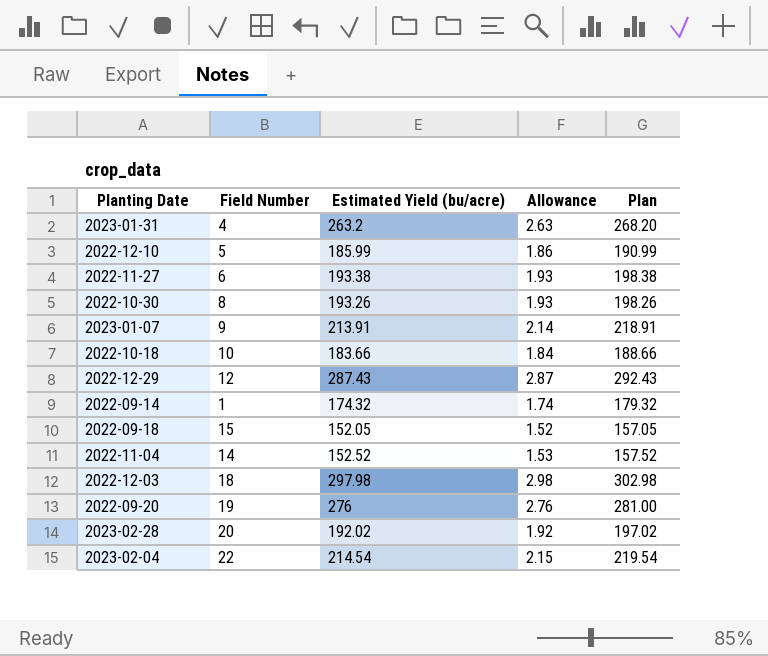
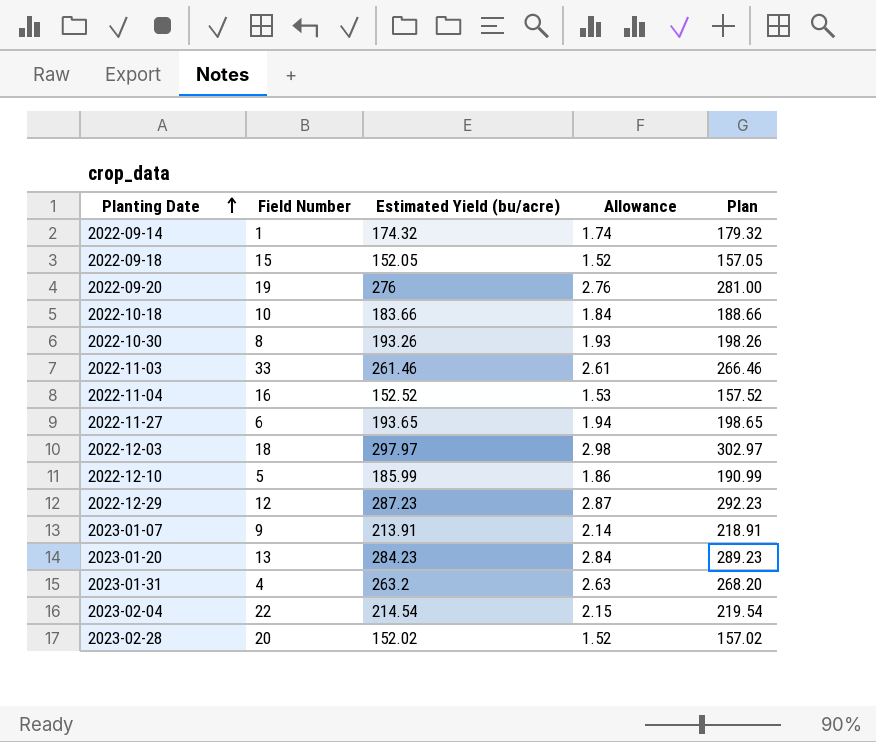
row order: none -> Planting Date ascending
row 2022-11-03: none -> 33 | 261.46 | 2.61 | 266.46
2022-11-04 | Field Number: 14 -> 16
2022-11-27 | Estimated Yield (bu/acre): 193.38 -> 193.65
2022-11-27 | Allowance: 1.93 -> 1.94
2022-11-27 | Plan: 198.38 -> 198.65
2022-12-03 | Estimated Yield (bu/acre): 297.98 -> 297.97
2022-12-03 | Plan: 302.98 -> 302.97
2022-12-29 | Estimated Yield (bu/acre): 287.43 -> 287.23
2022-12-29 | Plan: 292.43 -> 292.23
row 2023-01-20: none -> 13 | 284.23 | 2.84 | 289.23
2023-02-28 | Estimated Yield (bu/acre): 192.02 -> 152.02
2023-02-28 | Allowance: 1.92 -> 1.52
2023-02-28 | Plan: 197.02 -> 157.02

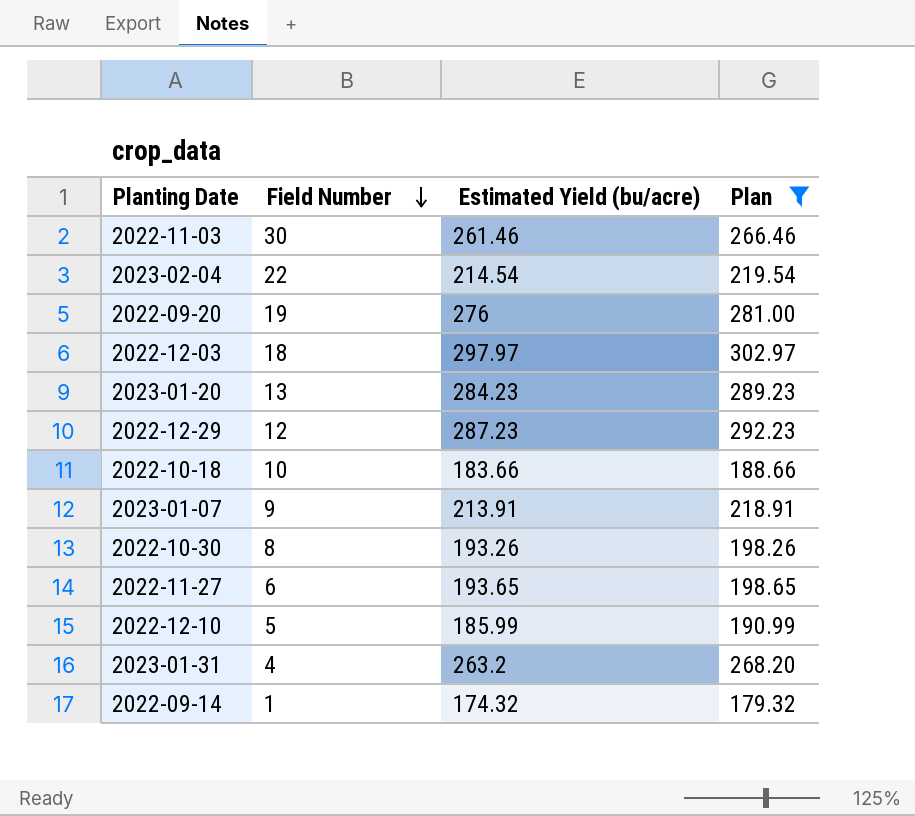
filter: none -> Plan >= 179.32
row order: Planting Date ascending -> Field Number descending
column Allowance | formula: [Estimated Yield (bu/acre)] * 0.01 -> none
2022-11-03 | Field Number: 33 -> 30

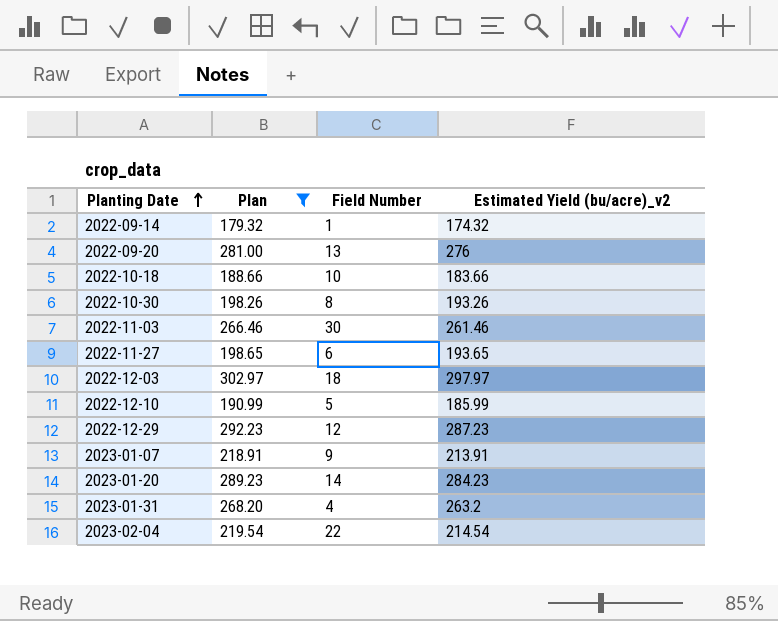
row order: Field Number descending -> Planting Date ascending
column Plan | position: 4 -> 2
column name: Estimated Yield (bu/acre) -> Estimated Yield (bu/acre)_v2
2022-09-20 | Field Number: 19 -> 13
2023-01-20 | Field Number: 13 -> 14

